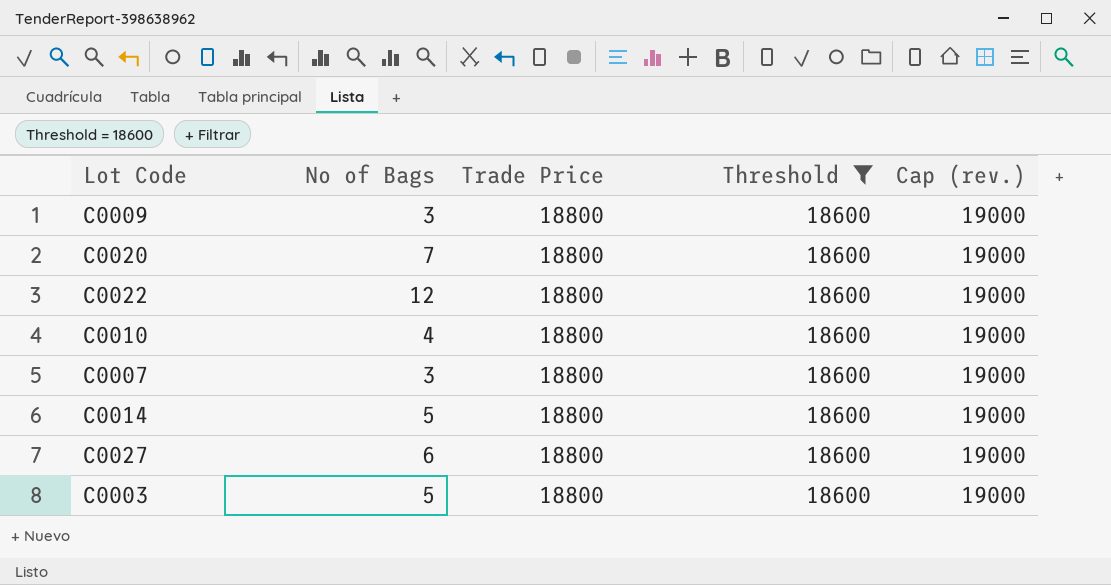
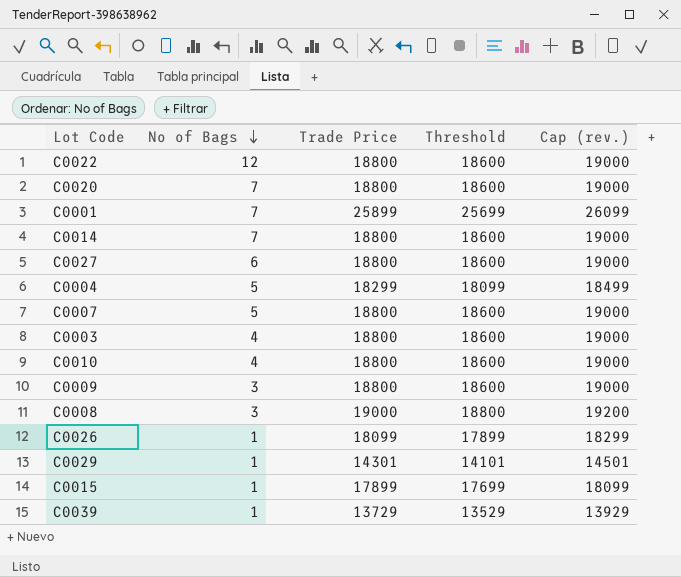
filter: Threshold = 18600 -> none
row order: none -> No of Bags descending
C0014 | No of Bags: 5 -> 7
C0007 | No of Bags: 3 -> 5
C0003 | No of Bags: 5 -> 4

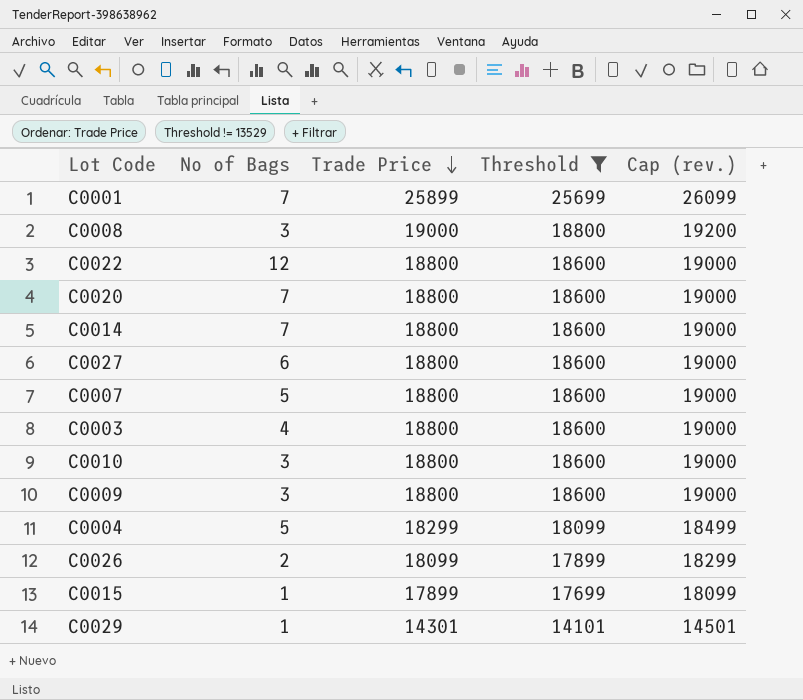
filter: none -> Threshold != 13529
row order: No of Bags descending -> Trade Price descending
C0010 | No of Bags: 4 -> 3
C0026 | No of Bags: 1 -> 2

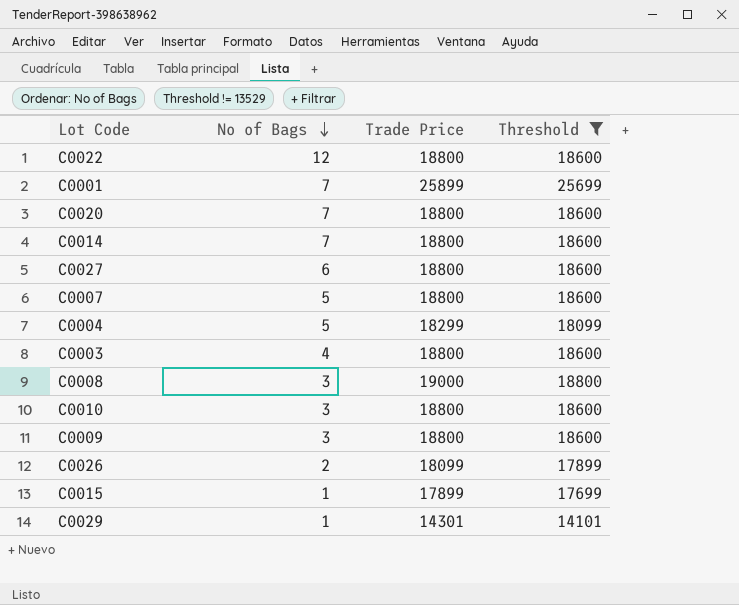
row order: Trade Price descending -> No of Bags descending
column Cap (rev.) | formula: [Trade Price] + 200 -> none

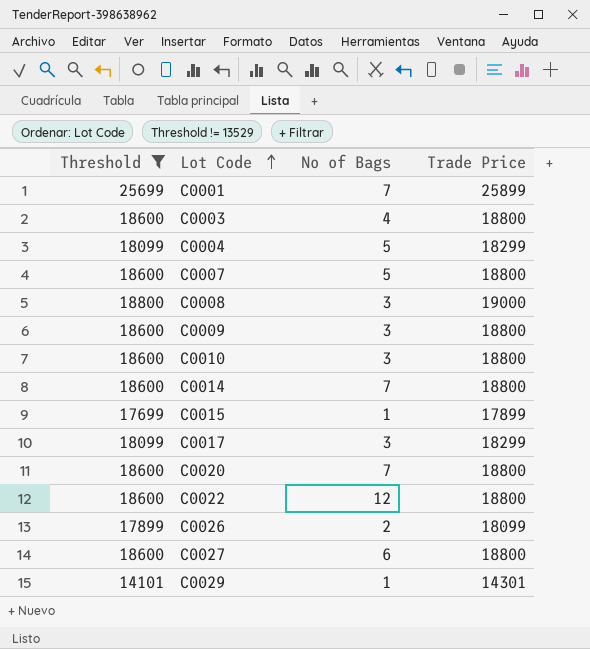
row order: No of Bags descending -> Lot Code ascending
column Threshold | position: 4 -> 1
row C0017: none -> 18099 | 3 | 18299

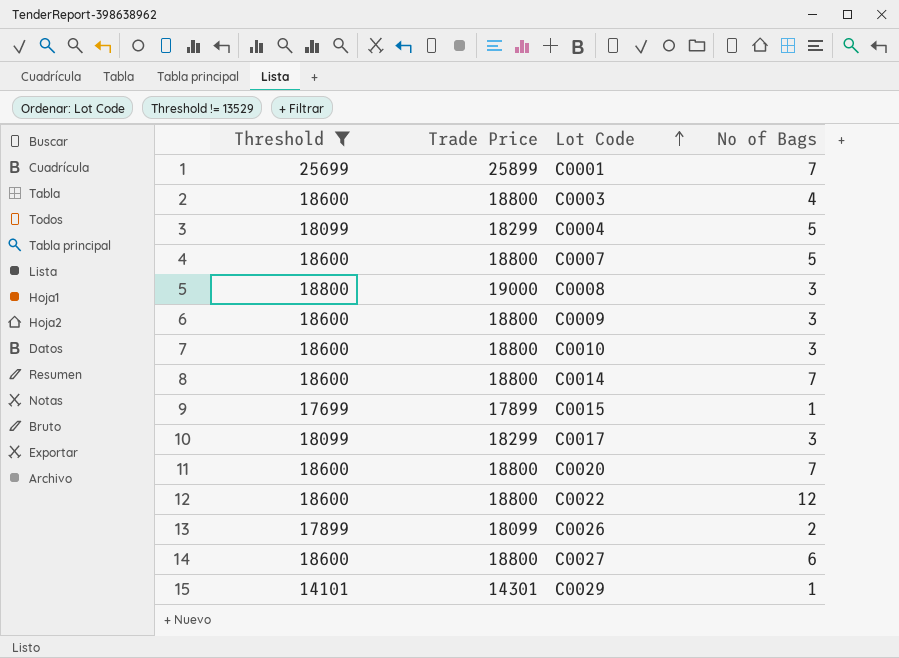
column Trade Price | position: 4 -> 2

